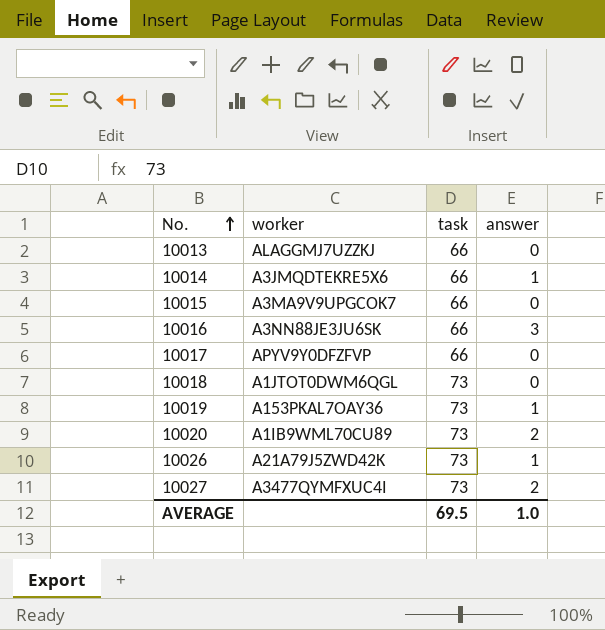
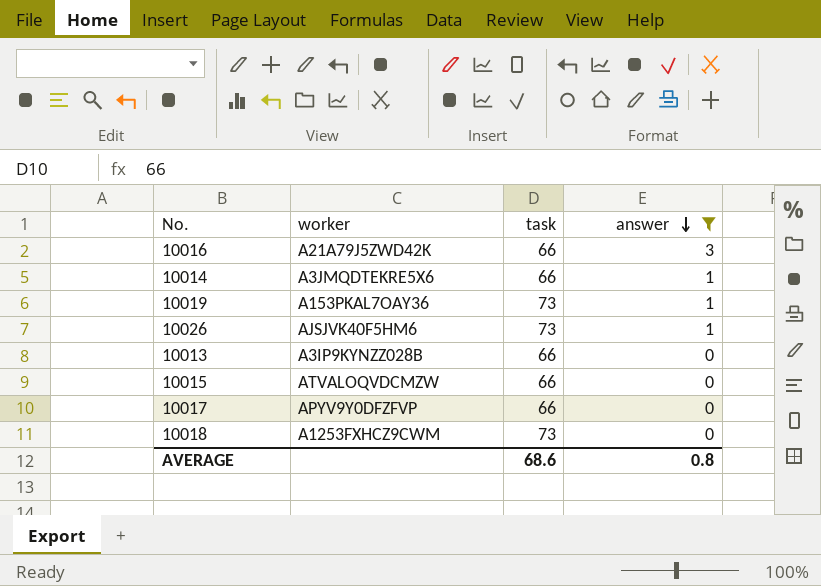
filter: none -> answer != 2
row order: No. ascending -> answer descending
10016 | worker: A3NN88JE3JU6SK -> A21A79J5ZWD42K
10026 | worker: A21A79J5ZWD42K -> AJSJVK40F5HM6
10013 | worker: ALAGGMJ7UZZKJ -> A3IP9KYNZZ028B
10015 | worker: A3MA9V9UPGCOK7 -> ATVALOQVDCMZW
10018 | worker: A1JTOT0DWM6QGL -> A1253FXHCZ9CWM
AVERAGE | task: 69.5 -> 68.6
AVERAGE | answer: 1.0 -> 0.8

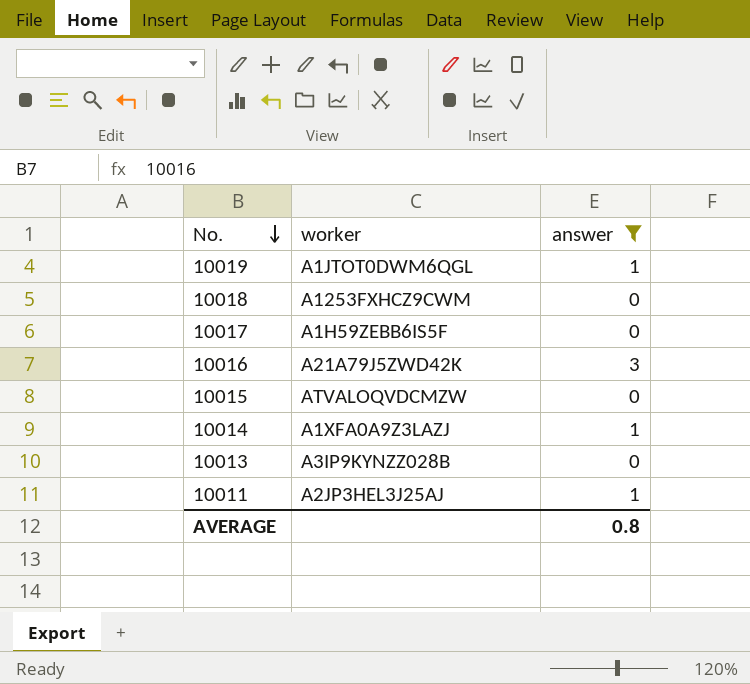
row order: answer descending -> No. descending
column task | position: 3 -> none
row 10026: AJSJVK40F5HM6 | 73 | 1 -> none
10019 | worker: A153PKAL7OAY36 -> A1JTOT0DWM6QGL
10017 | worker: APYV9Y0DFZFVP -> A1H59ZEBB6IS5F
10014 | worker: A3JMQDTEKRE5X6 -> A1XFA0A9Z3LAZJ
row 10011: none -> A2JP3HEL3J25AJ | 1

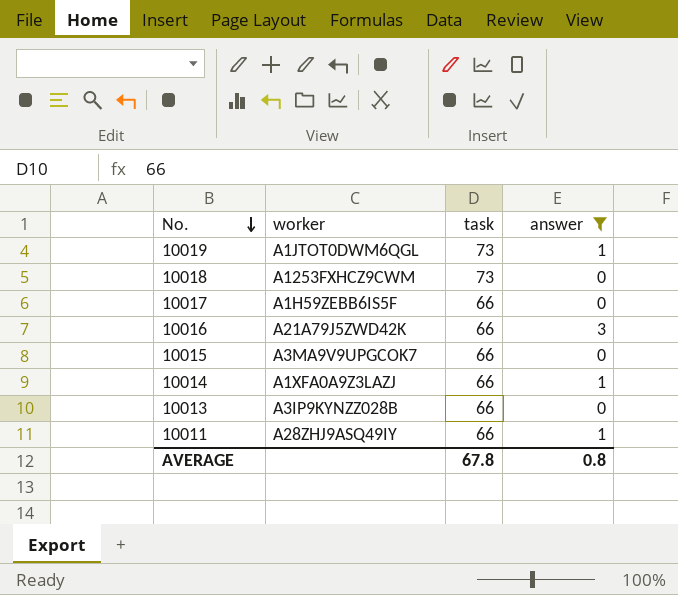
column task | position: none -> 3
10015 | worker: ATVALOQVDCMZW -> A3MA9V9UPGCOK7
10011 | worker: A2JP3HEL3J25AJ -> A28ZHJ9ASQ49IY

